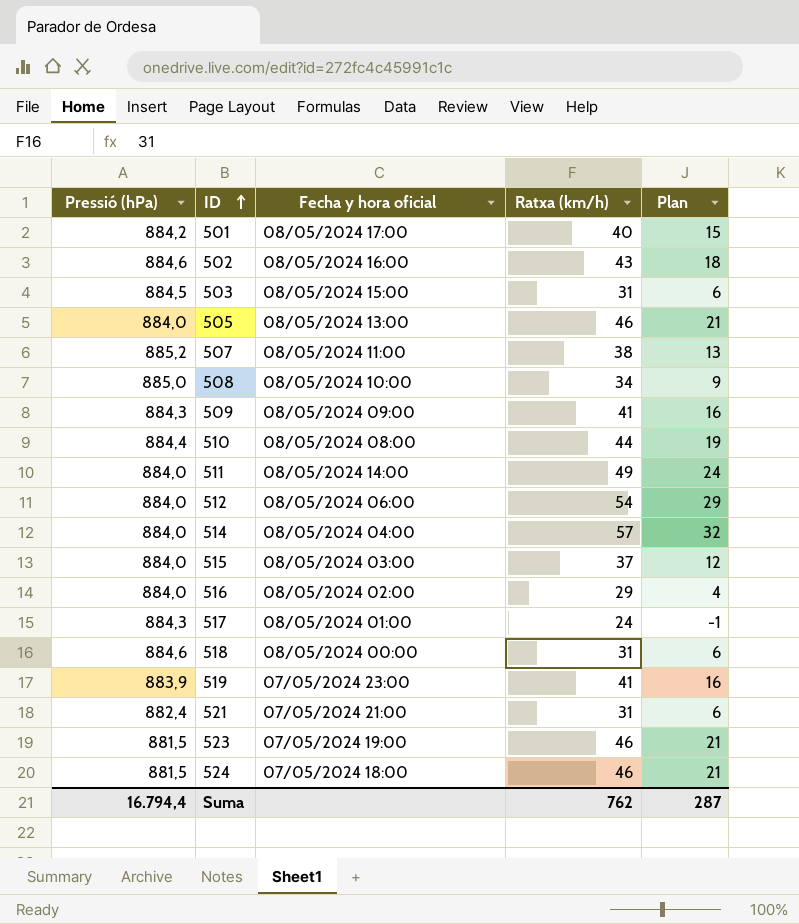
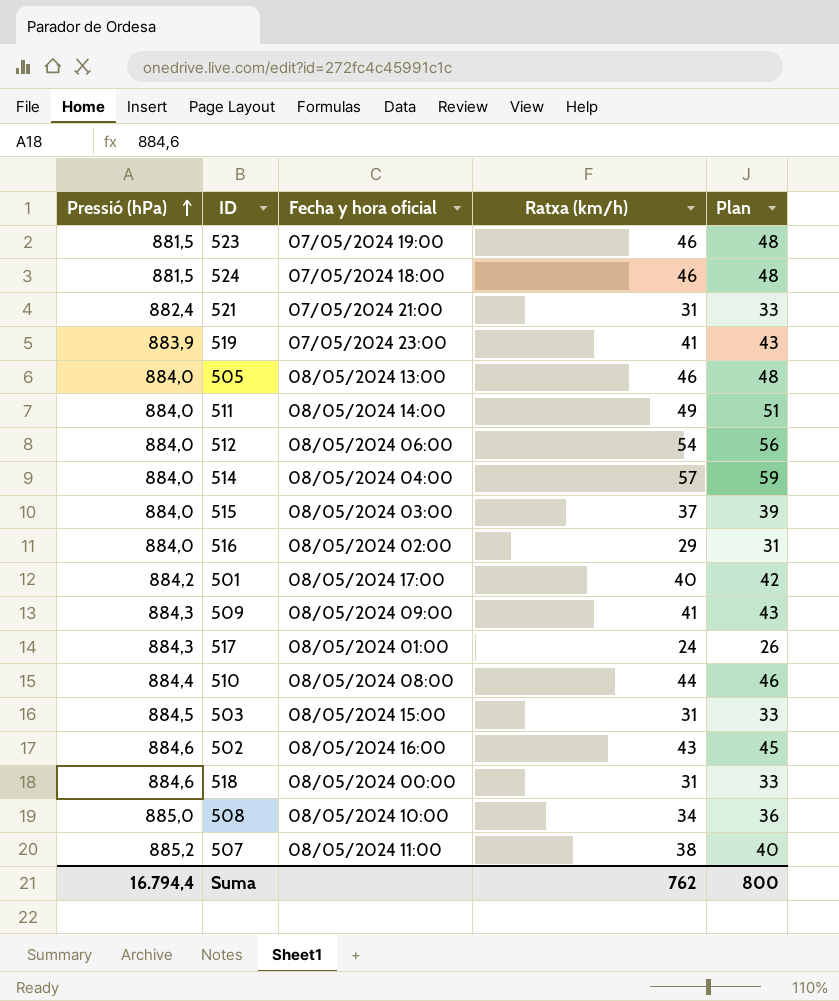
row order: ID ascending -> Pressió (hPa) ascending
column Plan | formula: [Ratxa (km/h)] - 25 -> [Ratxa (km/h)] + 2
Suma | Plan: 287 -> 800

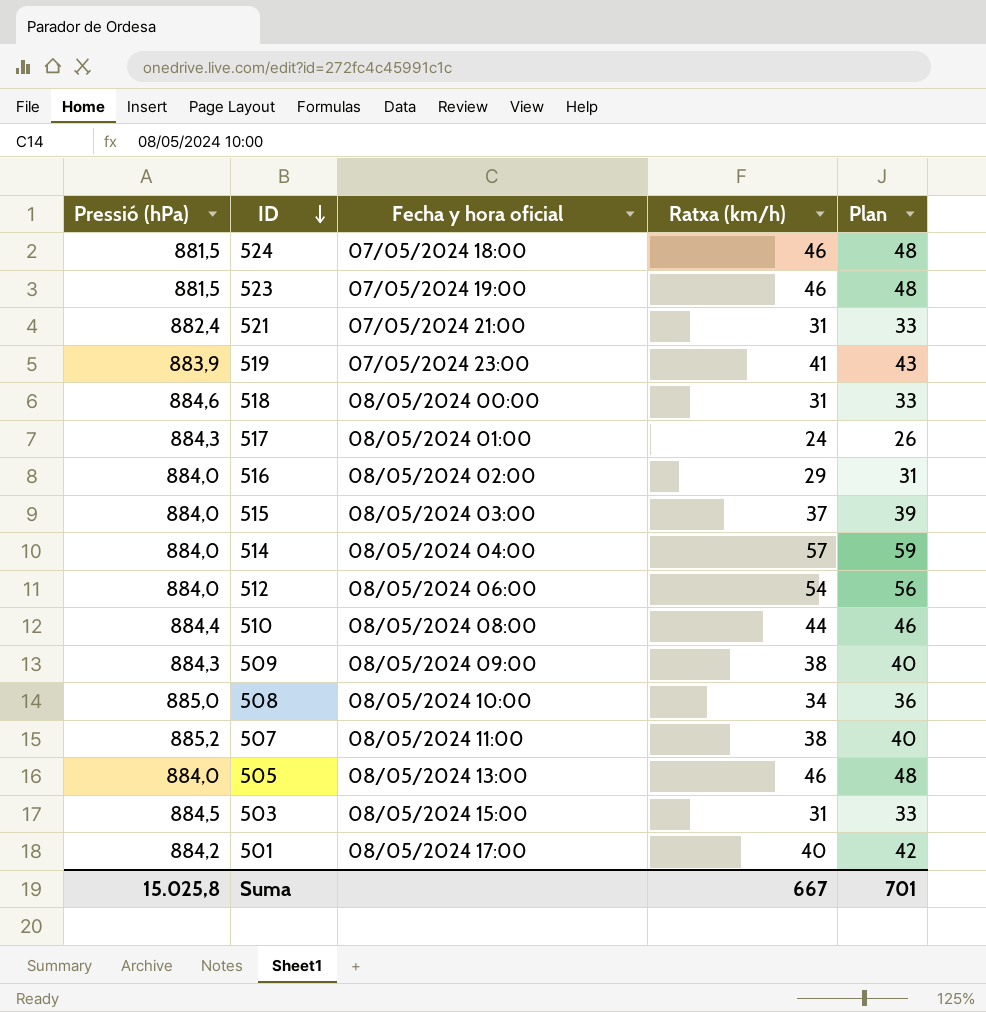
row order: Pressió (hPa) ascending -> ID descending
row 511: 884,0 | 08/05/2024 14:00 | 49 | 51 -> none
row 502: 884,6 | 08/05/2024 16:00 | 43 | 45 -> none
509 | Ratxa (km/h): 41 -> 38
509 | Plan: 43 -> 40
Suma | Pressió (hPa): 16.794,4 -> 15.025,8
Suma | Ratxa (km/h): 762 -> 667
Suma | Plan: 800 -> 701

